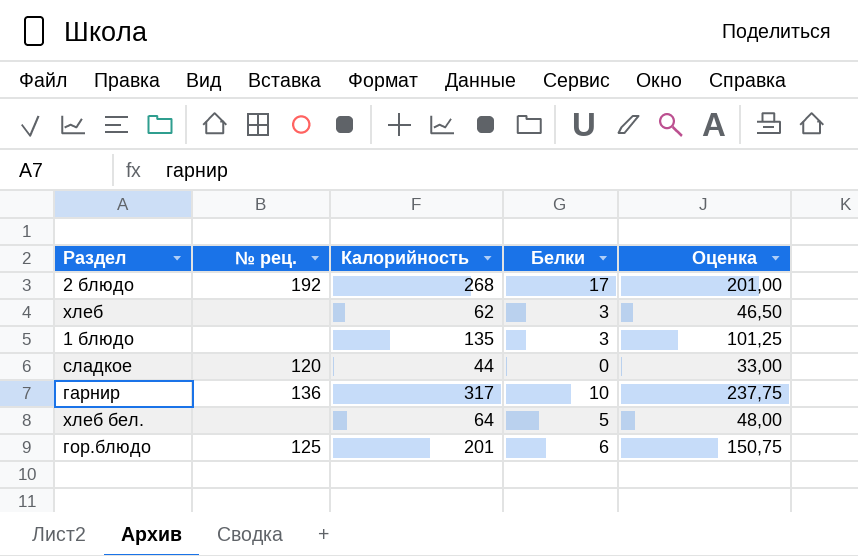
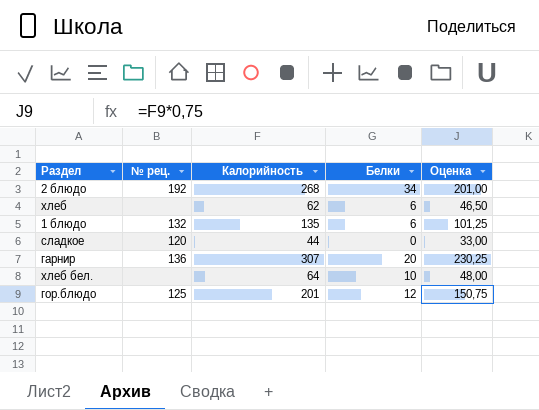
2 блюдо | Белки: 17 -> 34
хлеб | Белки: 3 -> 6
1 блюдо | № рец.: none -> 132
1 блюдо | Белки: 3 -> 6
гарнир | Калорийность: 317 -> 307
гарнир | Белки: 10 -> 20
гарнир | Оценка: 237,75 -> 230,25
хлеб бел. | Белки: 5 -> 10
гор.блюдо | Белки: 6 -> 12

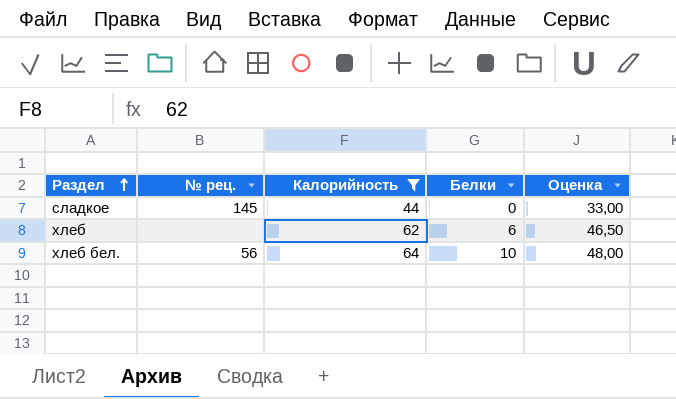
filter: none -> Калорийность <= 64
row order: none -> Раздел ascending
сладкое | № рец.: 120 -> 145
хлеб бел. | № рец.: none -> 56

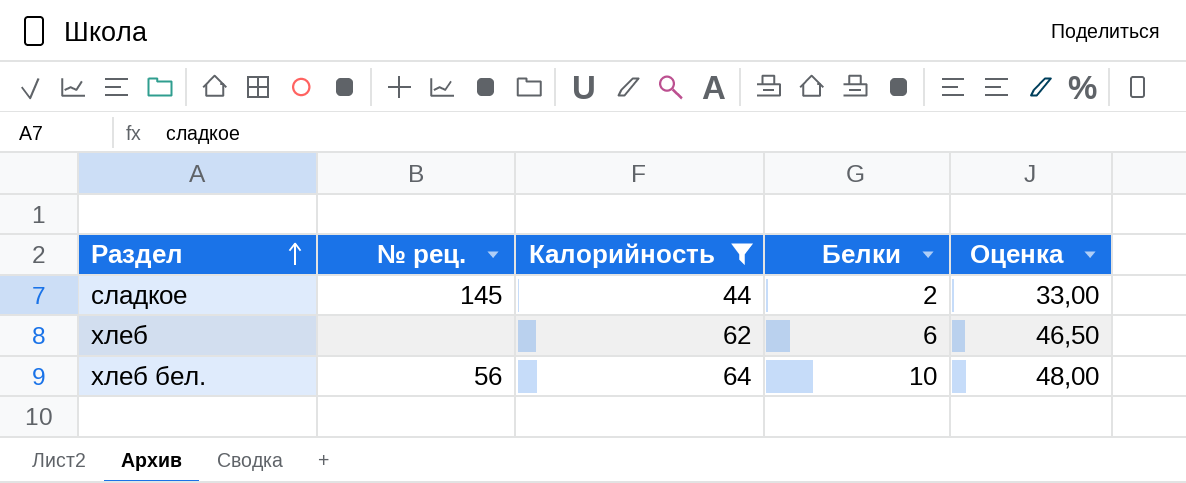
сладкое | Белки: 0 -> 2

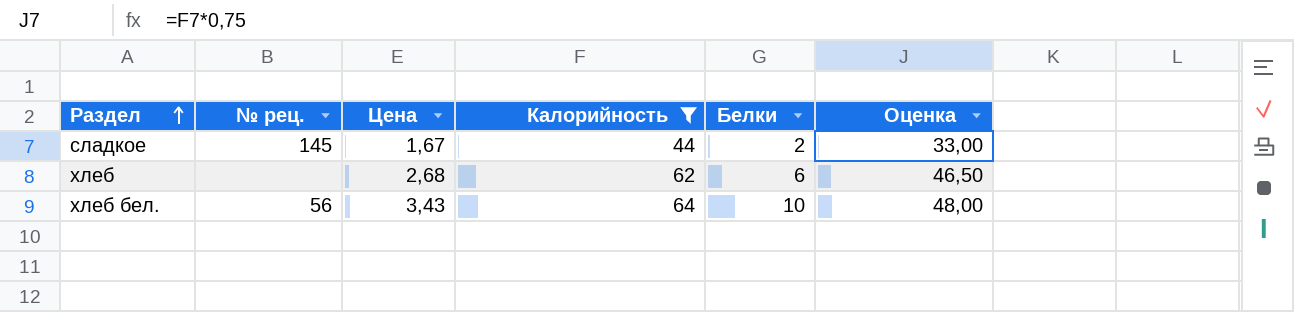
column Цена | position: none -> 3

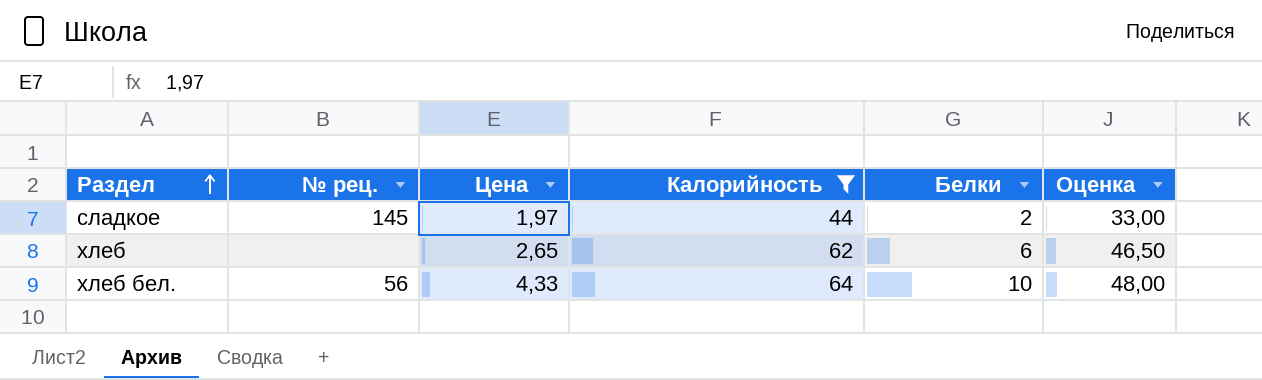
сладкое | Цена: 1,67 -> 1,97
хлеб | Цена: 2,68 -> 2,65
хлеб бел. | Цена: 3,43 -> 4,33

